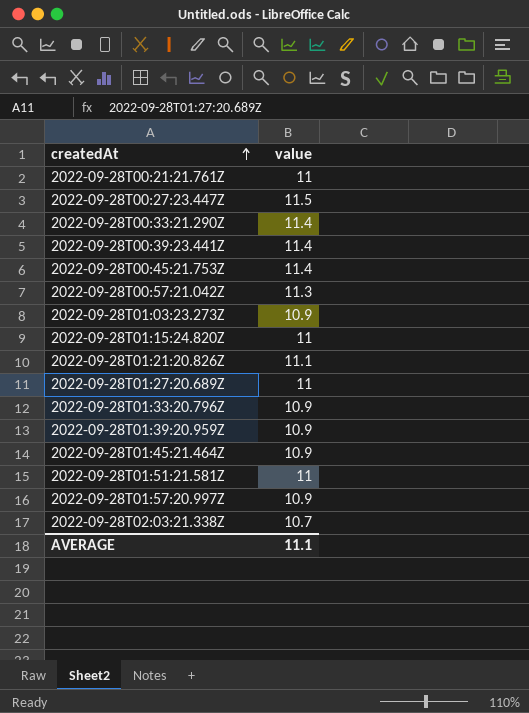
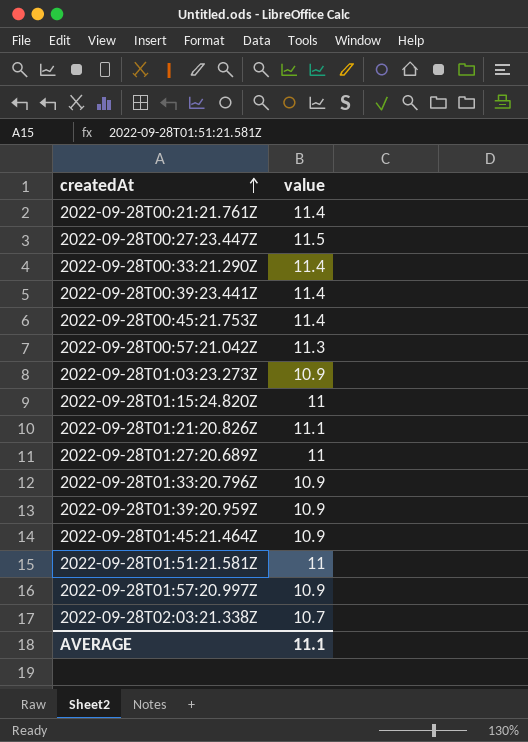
2022-09-28T00:21:21.761Z | value: 11 -> 11.4

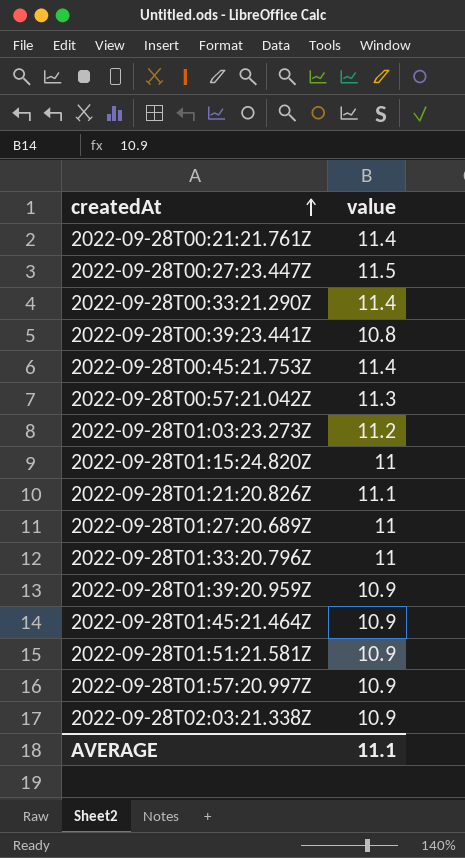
2022-09-28T00:39:23.441Z | value: 11.4 -> 10.8
2022-09-28T01:03:23.273Z | value: 10.9 -> 11.2
2022-09-28T01:33:20.796Z | value: 10.9 -> 11
2022-09-28T01:51:21.581Z | value: 11 -> 10.9
2022-09-28T02:03:21.338Z | value: 10.7 -> 10.9

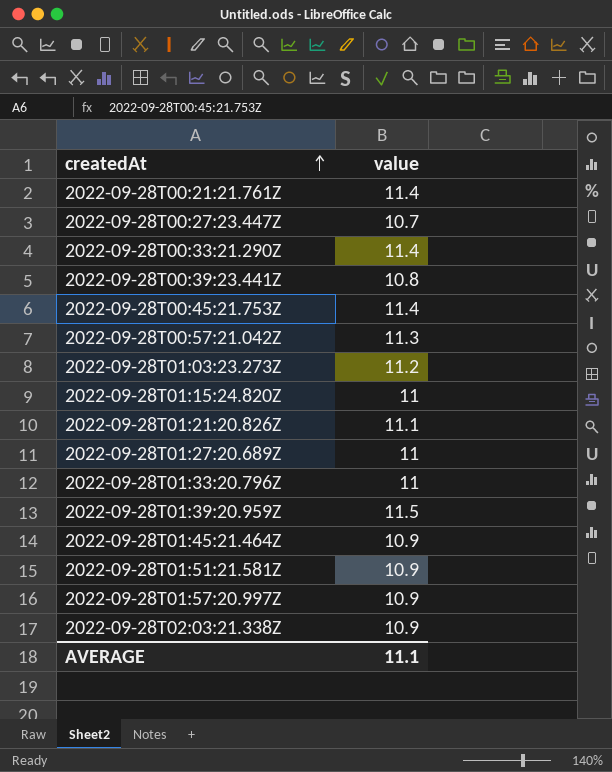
2022-09-28T00:27:23.447Z | value: 11.5 -> 10.7
2022-09-28T01:39:20.959Z | value: 10.9 -> 11.5

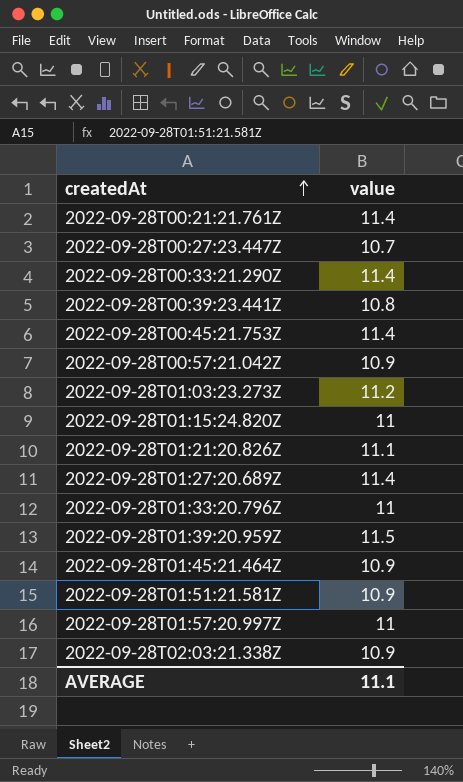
2022-09-28T00:57:21.042Z | value: 11.3 -> 10.9
2022-09-28T01:27:20.689Z | value: 11 -> 11.4
2022-09-28T01:57:20.997Z | value: 10.9 -> 11

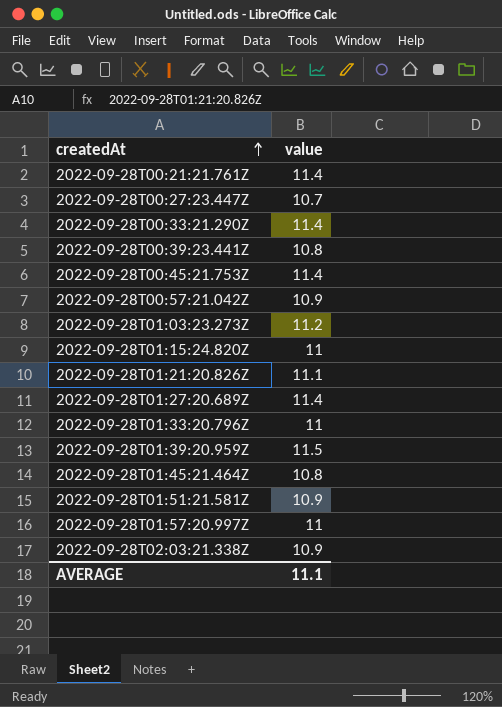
2022-09-28T01:45:21.464Z | value: 10.9 -> 10.8

